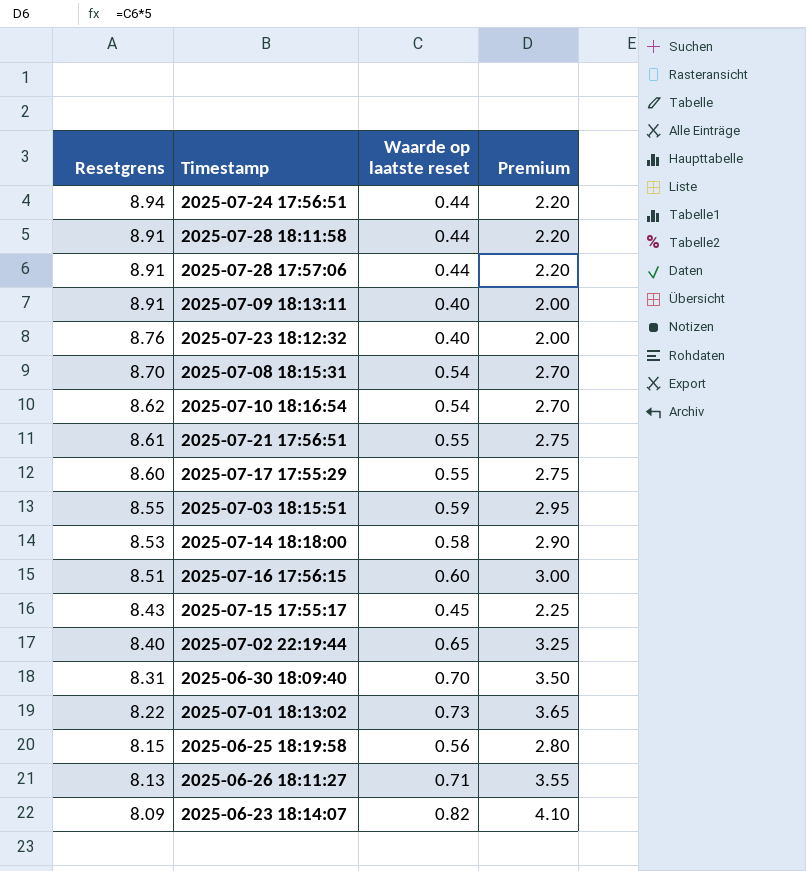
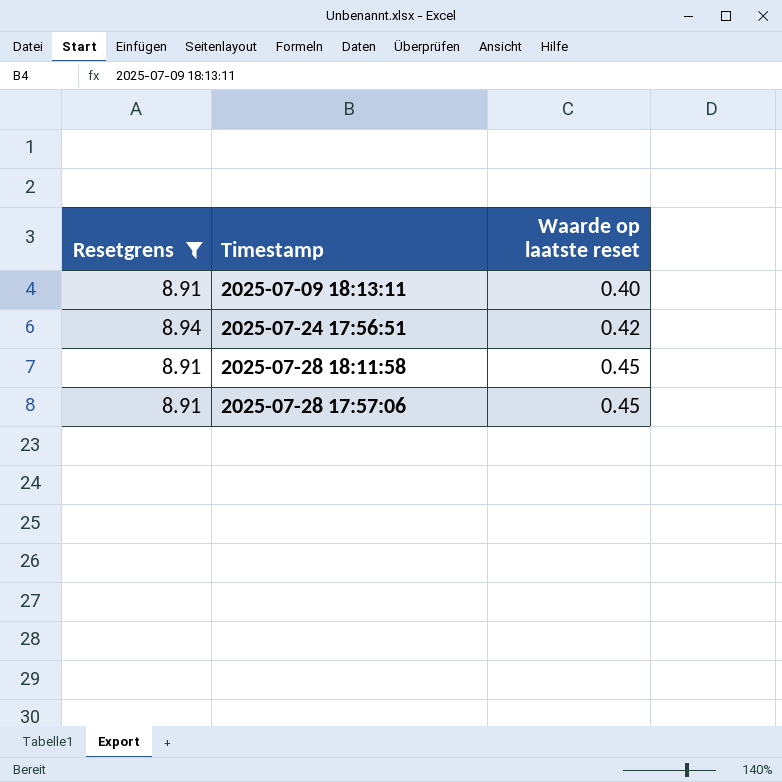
filter: none -> Resetgrens >= 8.91
row order: Resetgrens descending -> Waarde op laatste reset ascending
column Premium | formula: [Waarde op laatste reset] * 5 -> none
2025-07-24 17:56:51 | Waarde op laatste reset: 0.44 -> 0.42
2025-07-28 18:11:58 | Waarde op laatste reset: 0.44 -> 0.45
2025-07-28 17:57:06 | Waarde op laatste reset: 0.44 -> 0.45

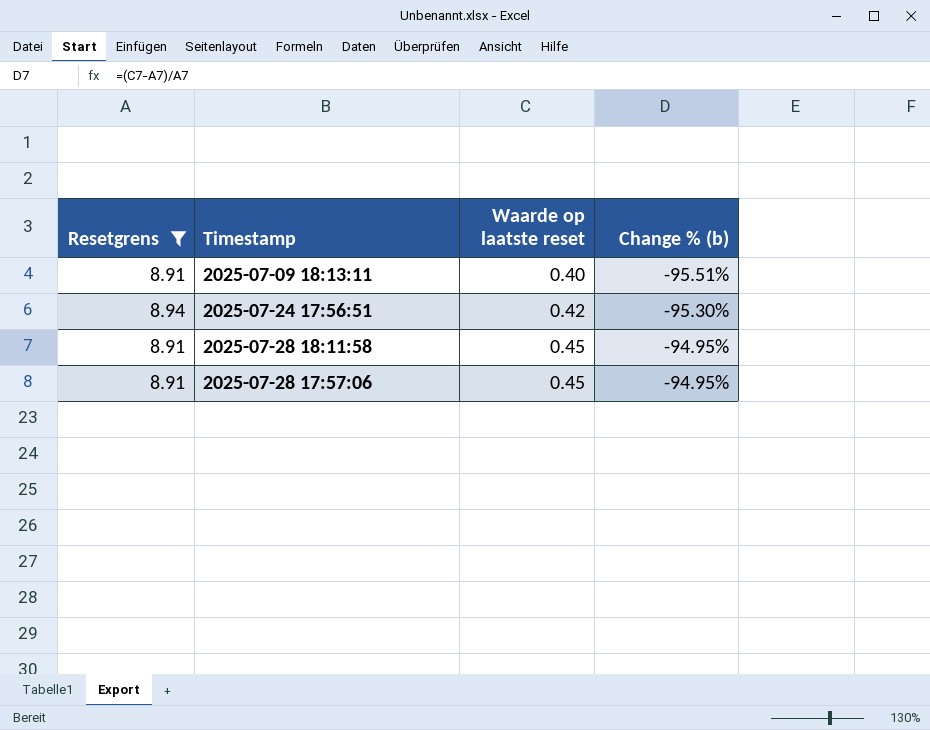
column Change % (b) | formula: none -> ([Waarde op laatste reset] - [Resetgrens]) / [Resetgrens]

